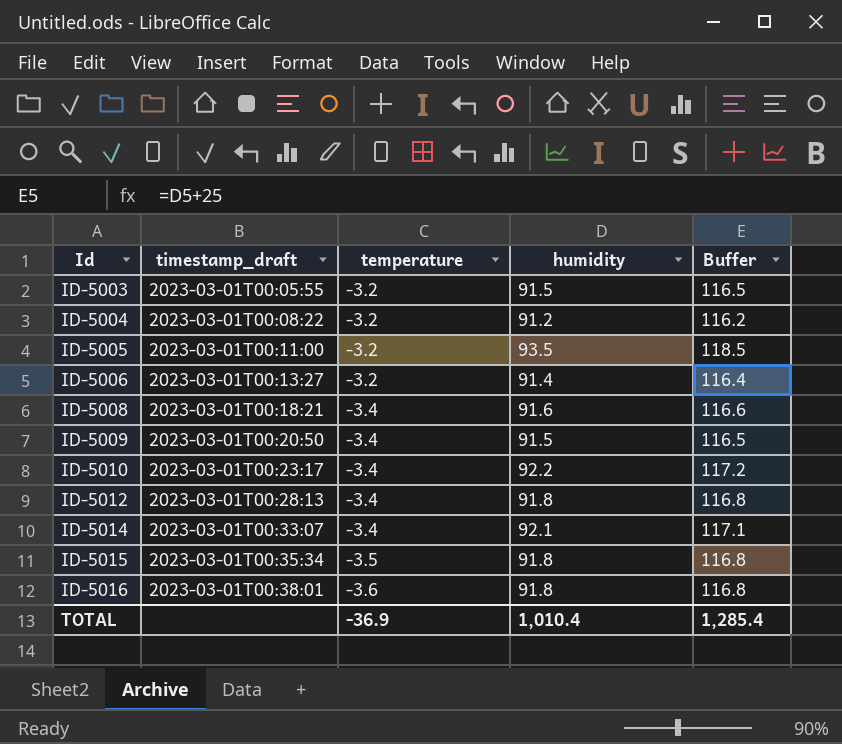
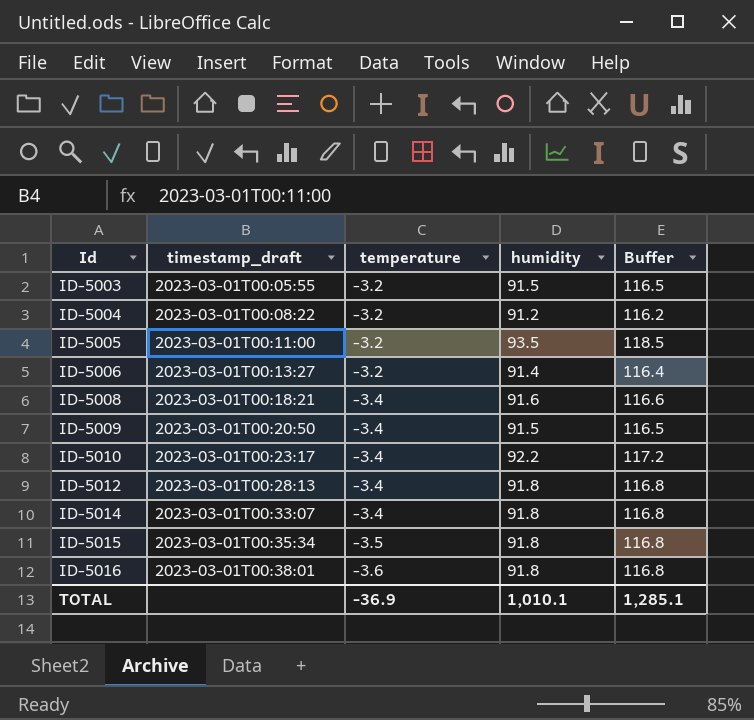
ID-5014 | humidity: 92.1 -> 91.8
ID-5014 | Buffer: 117.1 -> 116.8
TOTAL | humidity: 1,010.4 -> 1,010.1
TOTAL | Buffer: 1,285.4 -> 1,285.1

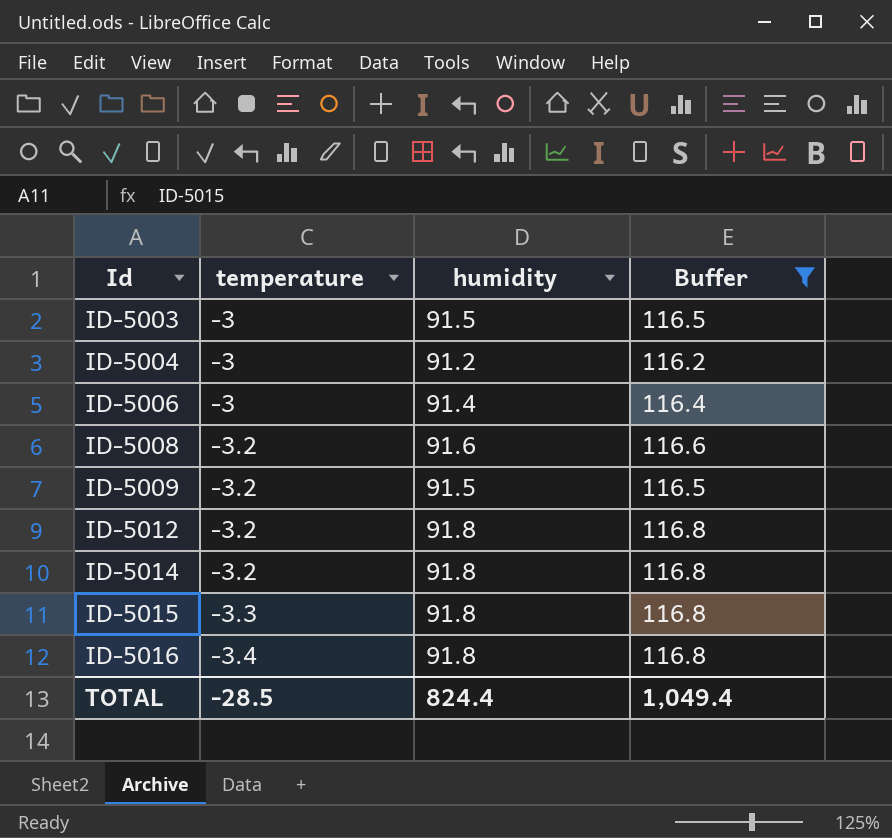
filter: none -> Buffer <= 116.8
column timestamp_draft | position: 2 -> none
ID-5003 | temperature: -3.2 -> -3
ID-5004 | temperature: -3.2 -> -3
ID-5006 | temperature: -3.2 -> -3
ID-5008 | temperature: -3.4 -> -3.2
ID-5009 | temperature: -3.4 -> -3.2
ID-5012 | temperature: -3.4 -> -3.2
ID-5014 | temperature: -3.4 -> -3.2
ID-5015 | temperature: -3.5 -> -3.3
ID-5016 | temperature: -3.6 -> -3.4
TOTAL | temperature: -36.9 -> -28.5
TOTAL | humidity: 1,010.1 -> 824.4
TOTAL | Buffer: 1,285.1 -> 1,049.4

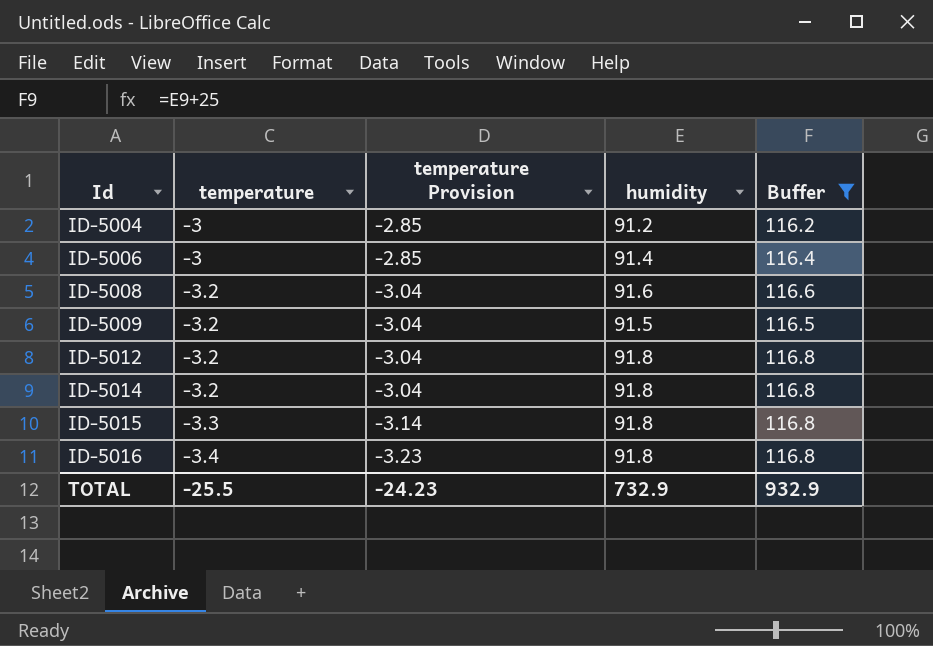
column temperature Provision | formula: none -> [temperature] * 0.95
row ID-5003: -3 | 91.5 | 116.5 -> none
TOTAL | temperature: -28.5 -> -25.5
TOTAL | humidity: 824.4 -> 732.9
TOTAL | Buffer: 1,049.4 -> 932.9

